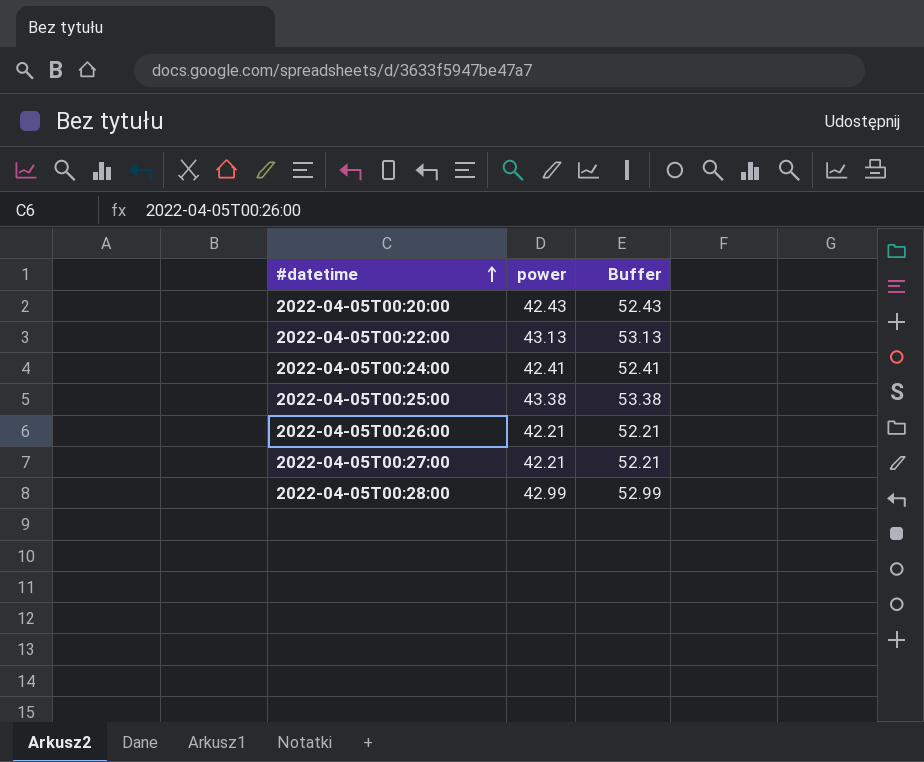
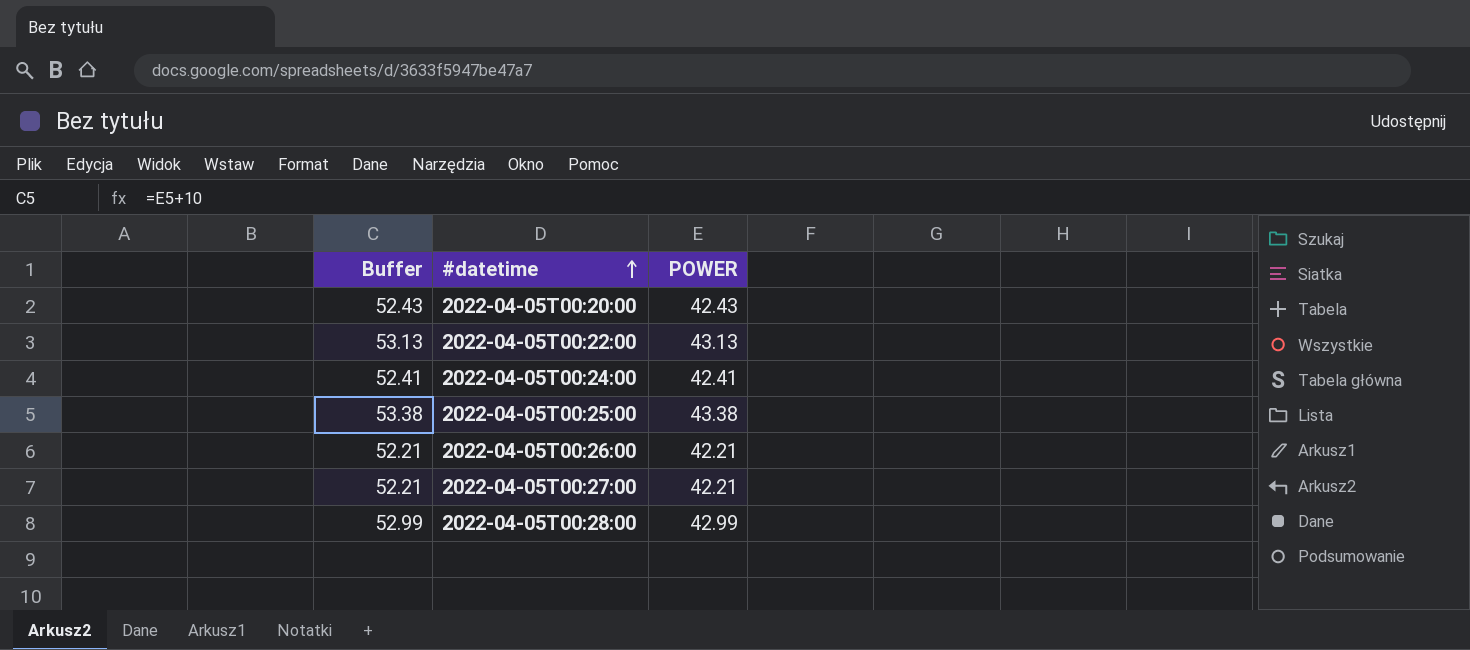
column Buffer | position: 3 -> 1
column name: power -> POWER

